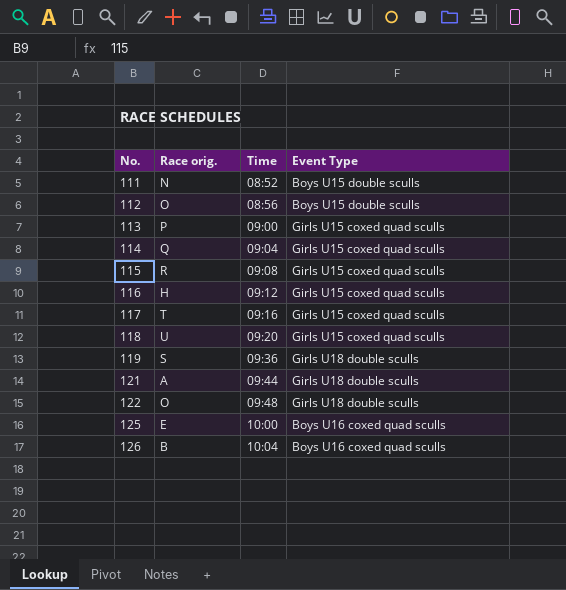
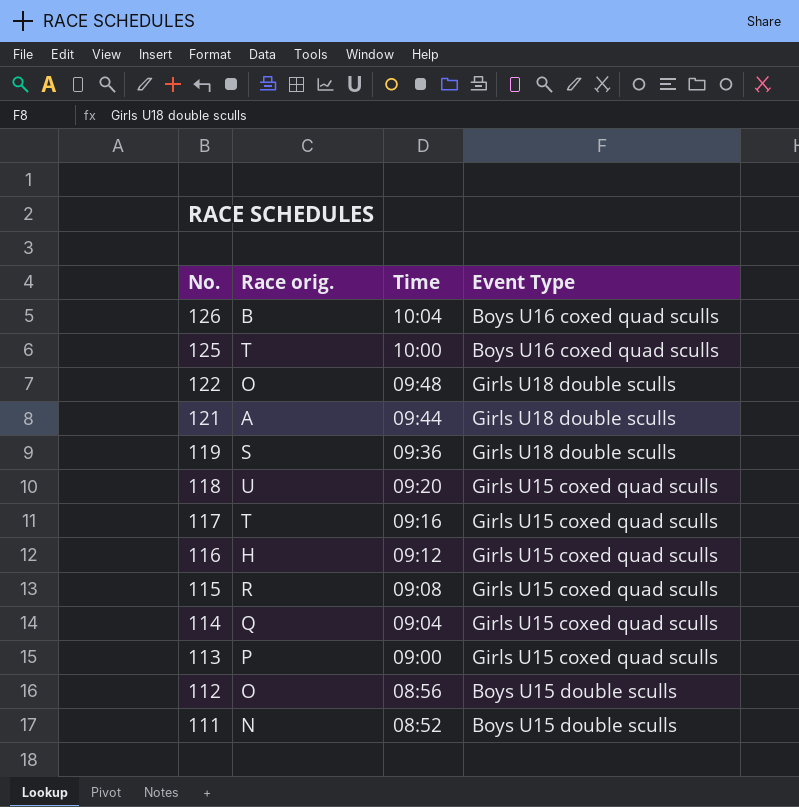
row order: No. ascending -> No. descending
125 | Race orig.: E -> T

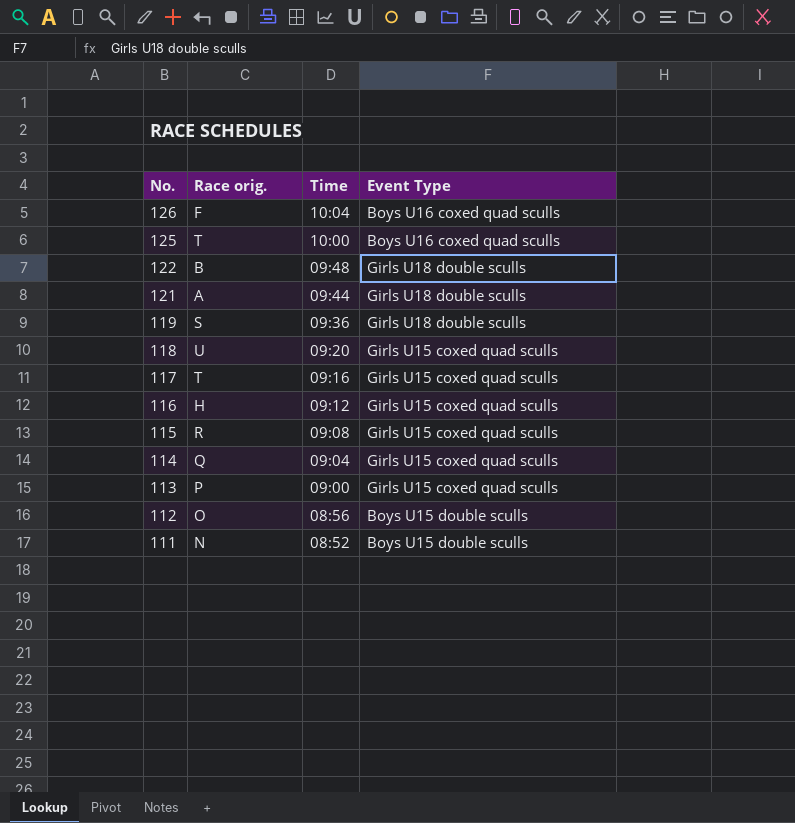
126 | Race orig.: B -> F
122 | Race orig.: O -> B

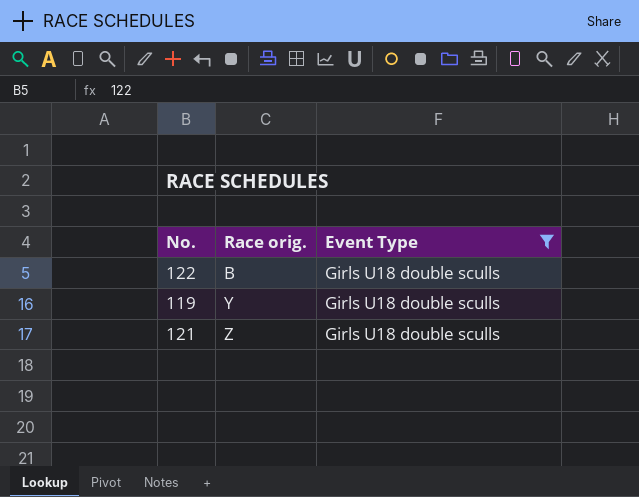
filter: none -> Event Type = Girls U18 double sculls
row order: No. descending -> Race orig. ascending
column Time | position: 3 -> none
119 | Race orig.: S -> Y
121 | Race orig.: A -> Z

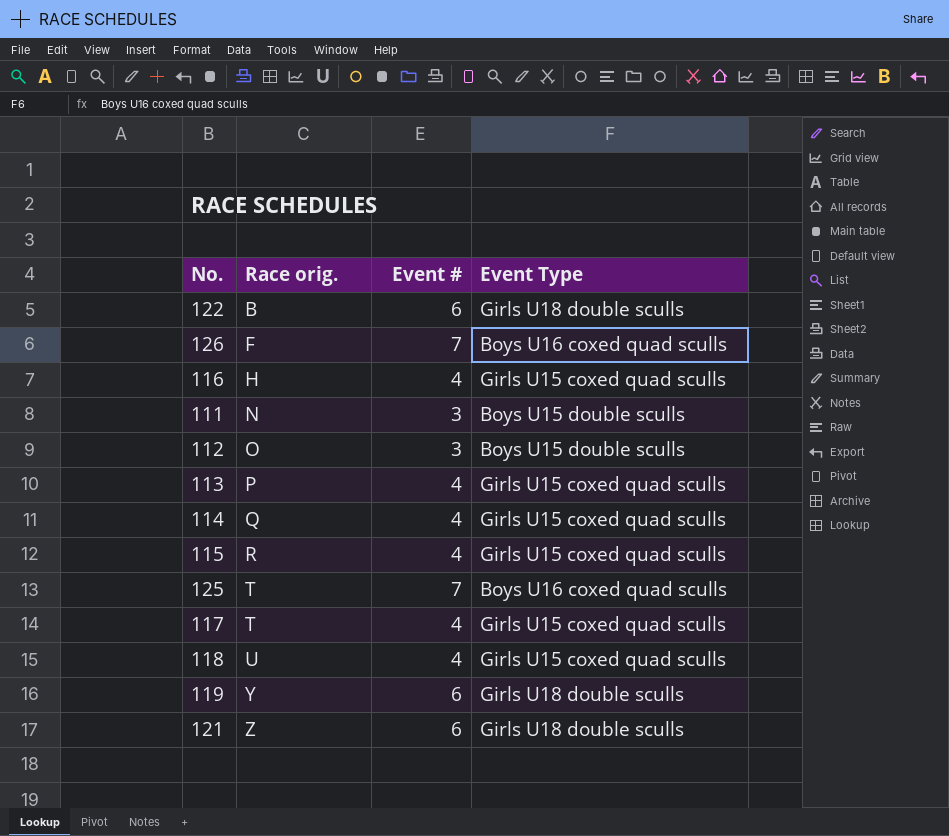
filter: Event Type = Girls U18 double sculls -> none
column Event # | position: none -> 3

